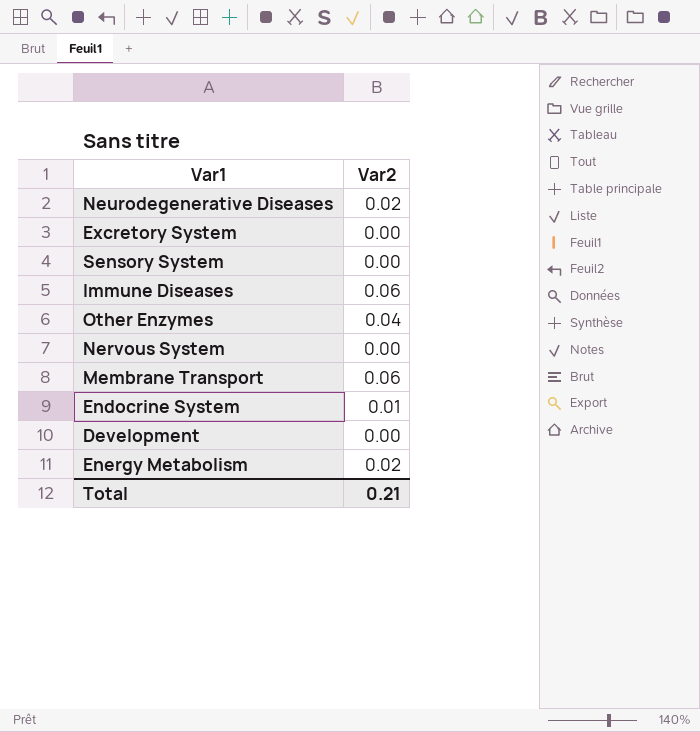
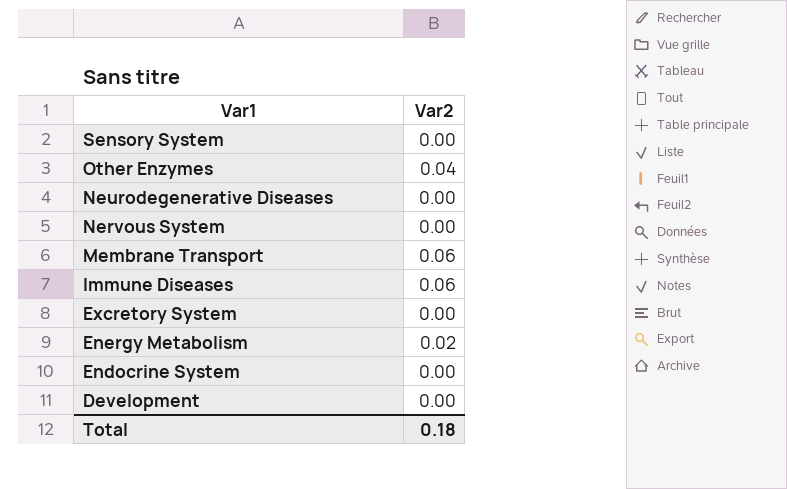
row order: none -> Var1 descending
Neurodegenerative Diseases | Var2: 0.02 -> 0.00
Endocrine System | Var2: 0.01 -> 0.00
Total | Var2: 0.21 -> 0.18

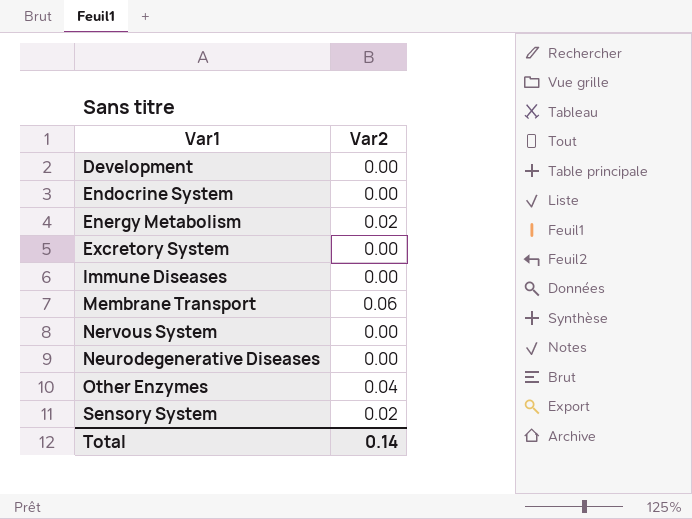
row order: Var1 descending -> Var1 ascending
Immune Diseases | Var2: 0.06 -> 0.00
Sensory System | Var2: 0.00 -> 0.02
Total | Var2: 0.18 -> 0.14

